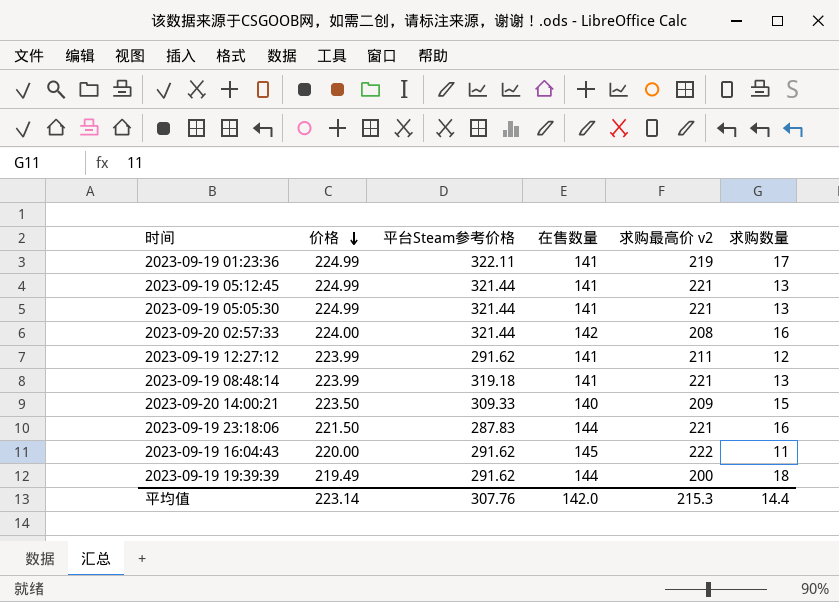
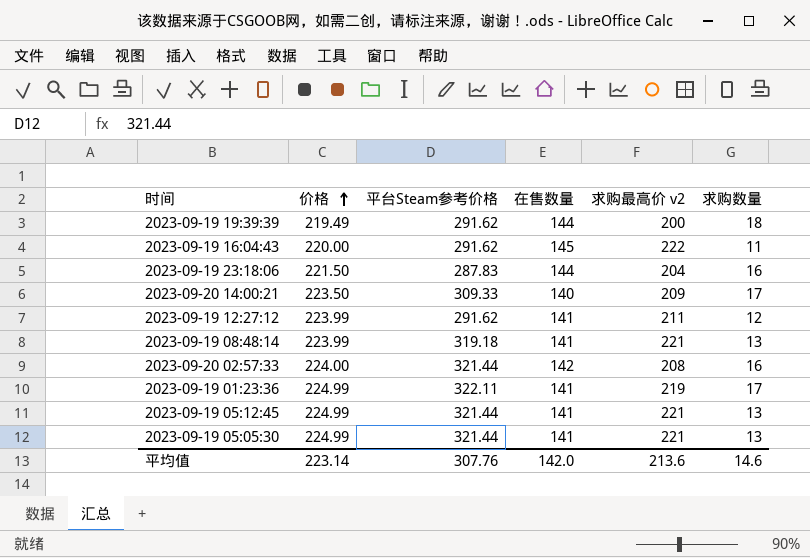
row order: 价格 descending -> 价格 ascending
2023-09-19 23:18:06 | 求购最高价 v2: 221 -> 204
2023-09-20 14:00:21 | 求购数量: 15 -> 17
平均值 | 求购最高价 v2: 215.3 -> 213.6
平均值 | 求购数量: 14.4 -> 14.6

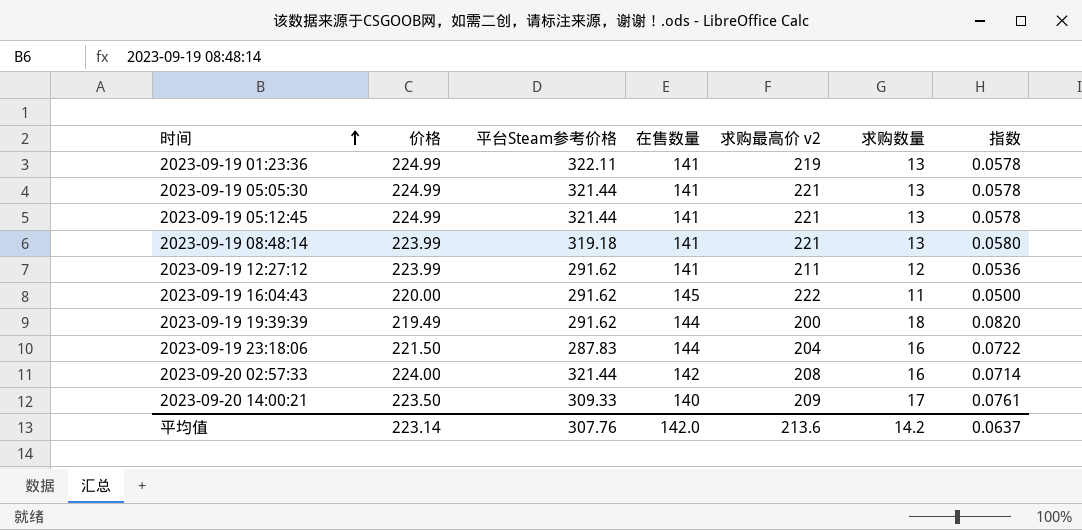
row order: 价格 ascending -> 时间 ascending
column 指数 | formula: none -> [求购数量] / [价格]
2023-09-19 01:23:36 | 求购数量: 17 -> 13
平均值 | 求购数量: 14.6 -> 14.2

